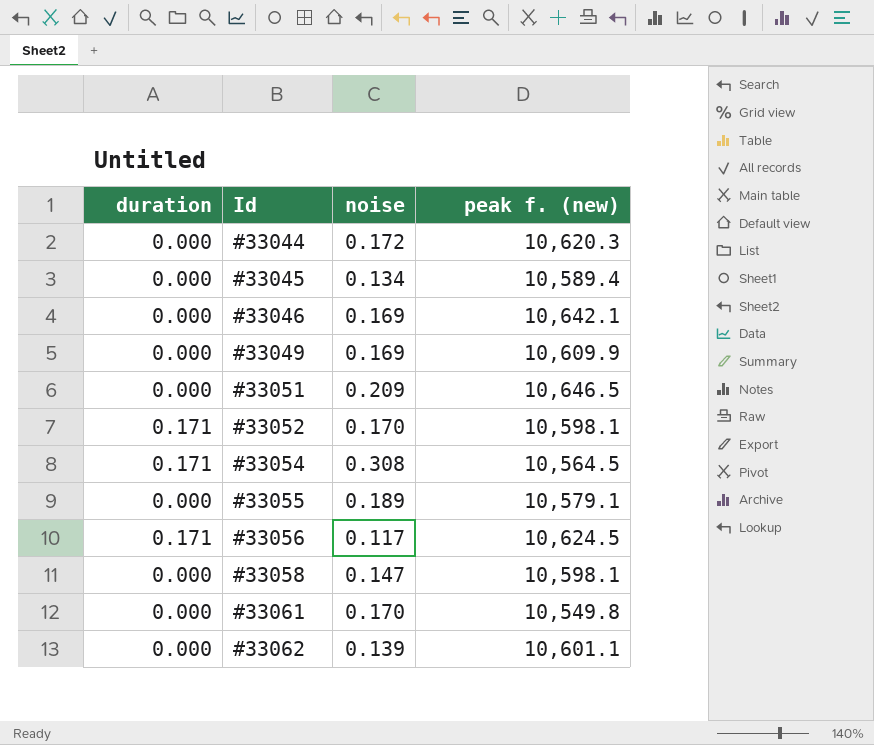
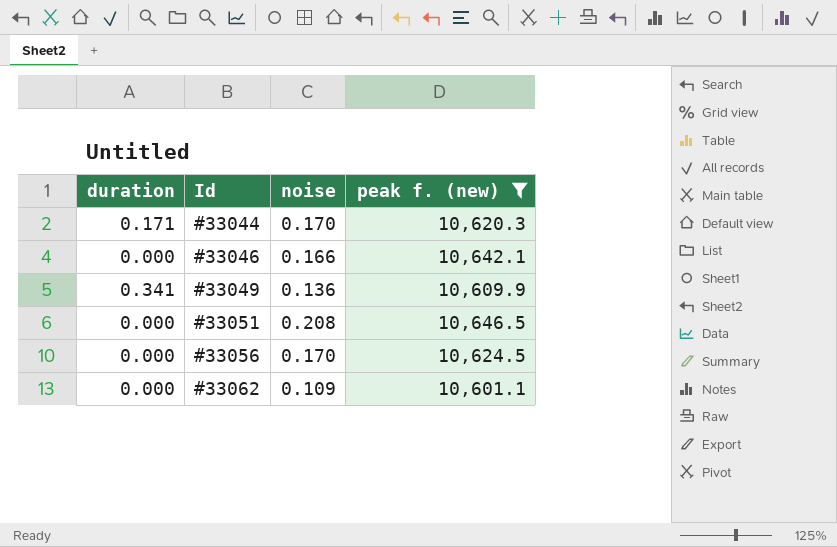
filter: none -> peak f. (new) >= 10,601.1
#33044 | duration: 0.000 -> 0.171
#33044 | noise: 0.172 -> 0.170
#33046 | noise: 0.169 -> 0.166
#33049 | duration: 0.000 -> 0.341
#33049 | noise: 0.169 -> 0.136
#33051 | noise: 0.209 -> 0.208
#33056 | duration: 0.171 -> 0.000
#33056 | noise: 0.117 -> 0.170
#33062 | noise: 0.139 -> 0.109

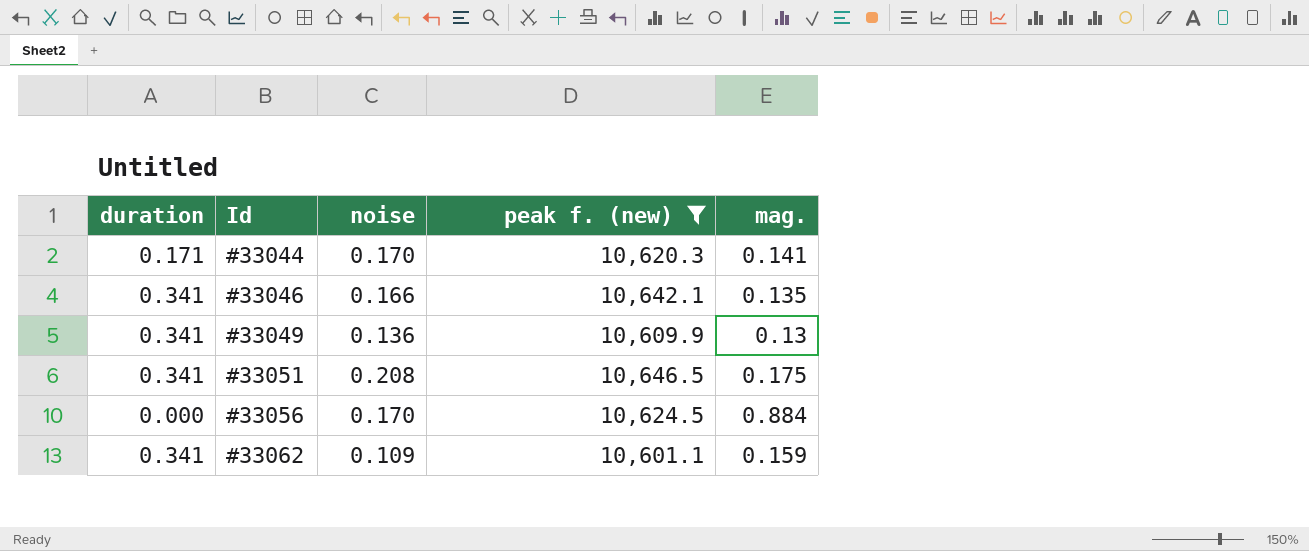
column mag. | position: none -> 5
#33046 | duration: 0.000 -> 0.341
#33051 | duration: 0.000 -> 0.341
#33062 | duration: 0.000 -> 0.341

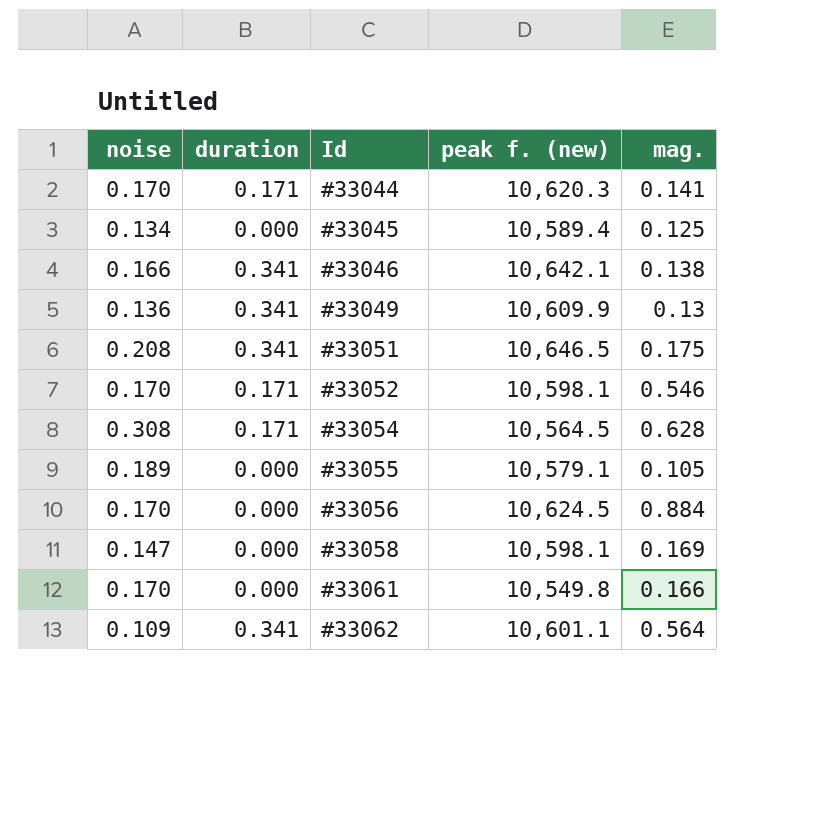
filter: peak f. (new) >= 10,601.1 -> none
column noise | position: 3 -> 1
#33046 | mag.: 0.135 -> 0.138
#33062 | mag.: 0.159 -> 0.564

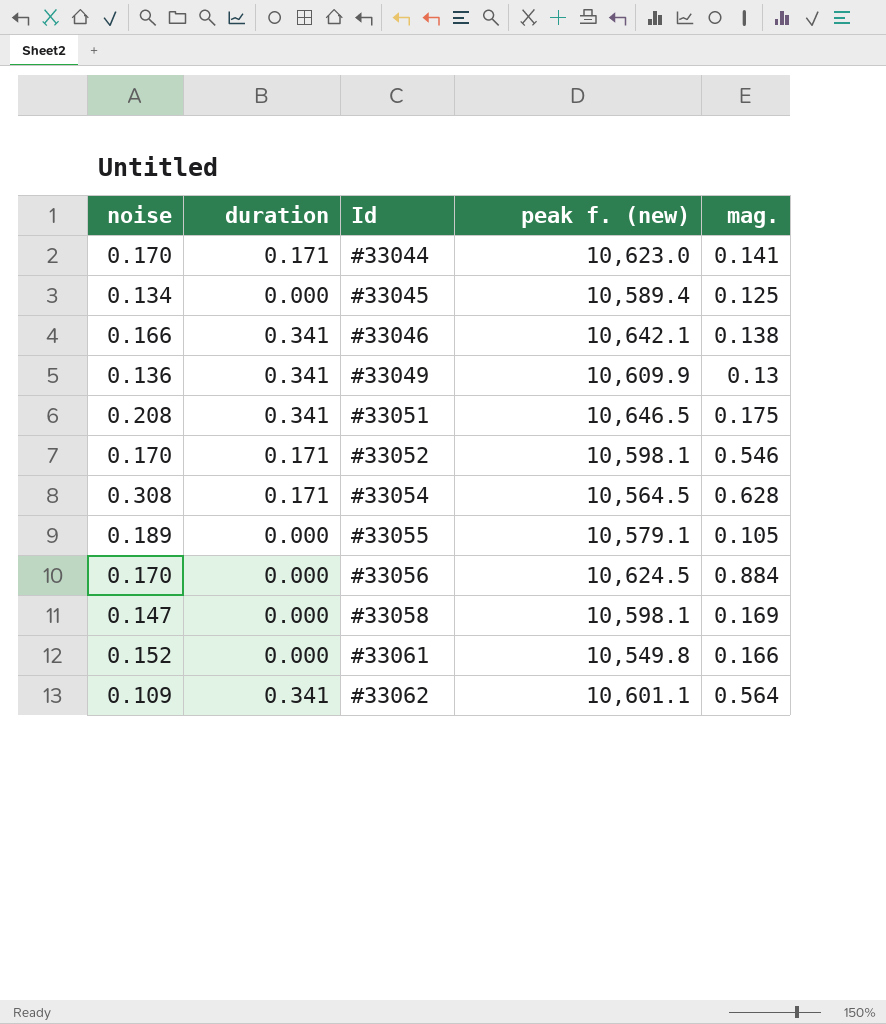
#33044 | peak f. (new): 10,620.3 -> 10,623.0
#33061 | noise: 0.170 -> 0.152

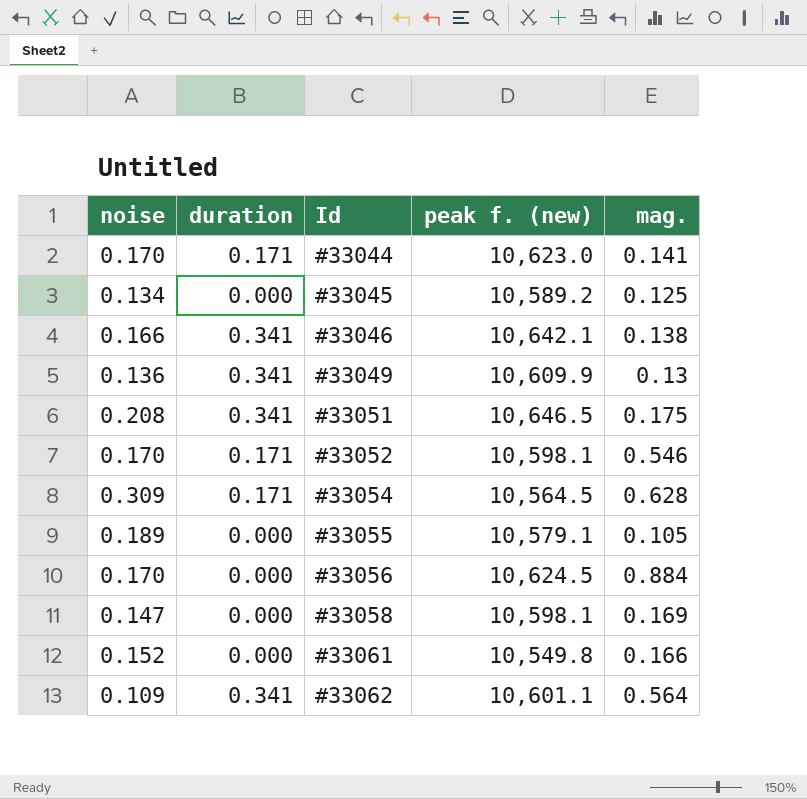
#33045 | peak f. (new): 10,589.4 -> 10,589.2
#33054 | noise: 0.308 -> 0.309

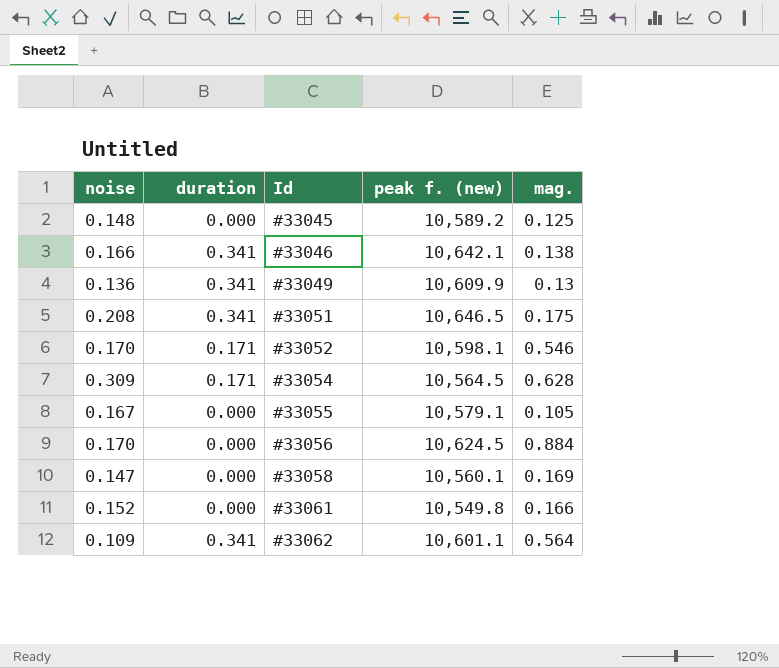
row #33044: 0.170 | 0.171 | 10,623.0 | 0.141 -> none
#33045 | noise: 0.134 -> 0.148
#33055 | noise: 0.189 -> 0.167
#33058 | peak f. (new): 10,598.1 -> 10,560.1

